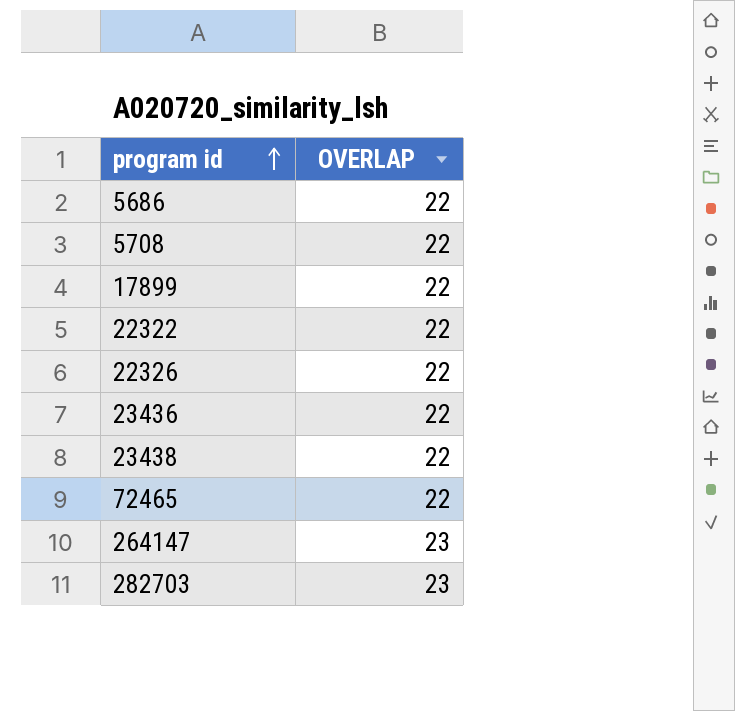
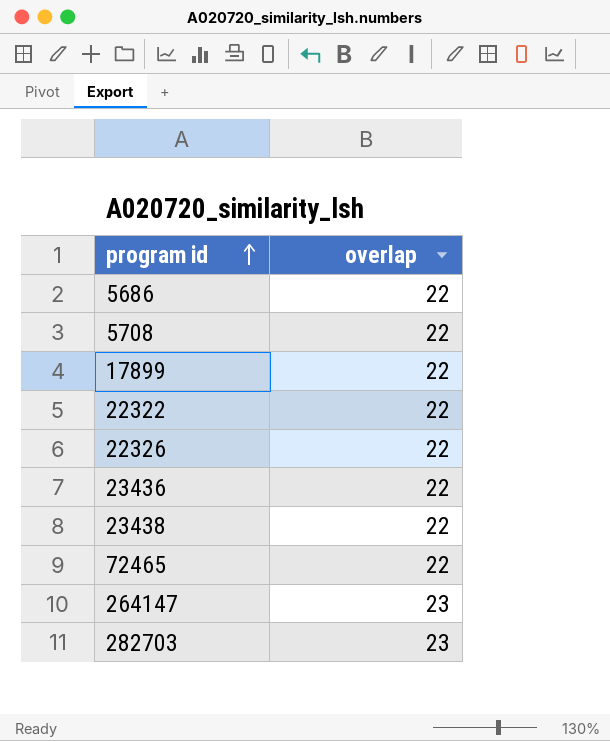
column name: OVERLAP -> overlap

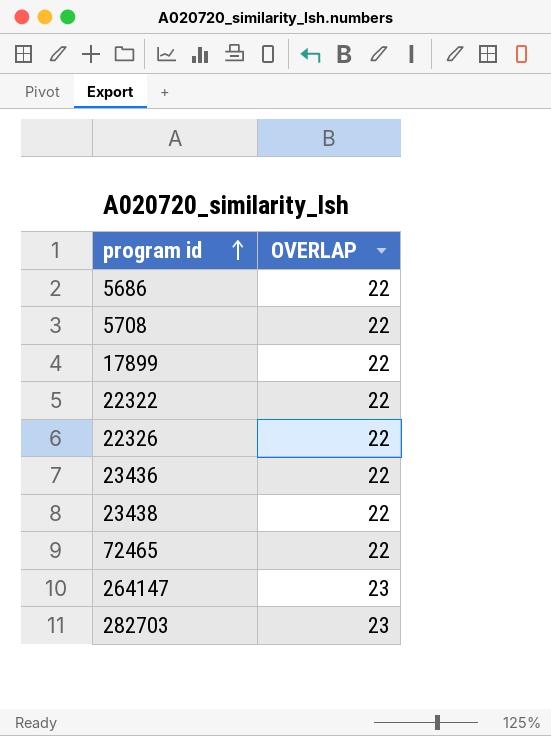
column name: overlap -> OVERLAP

